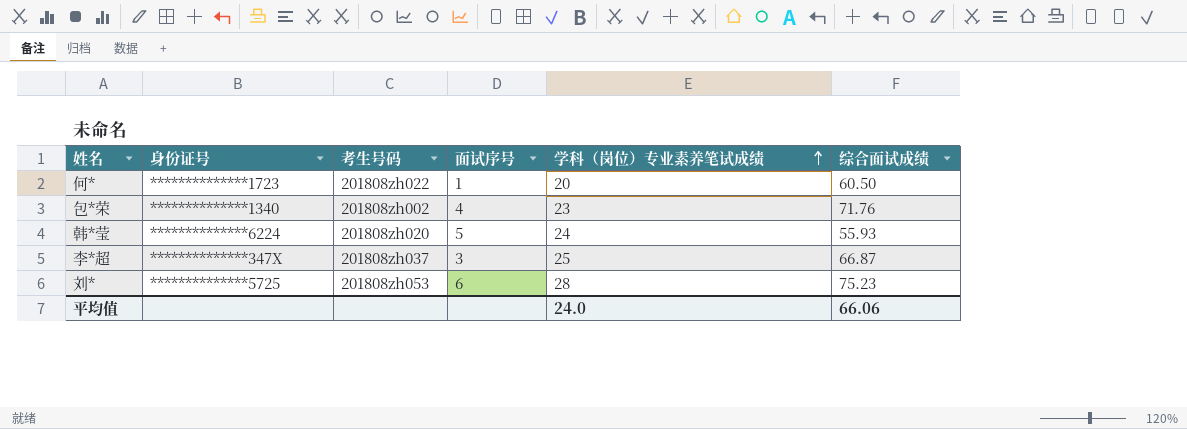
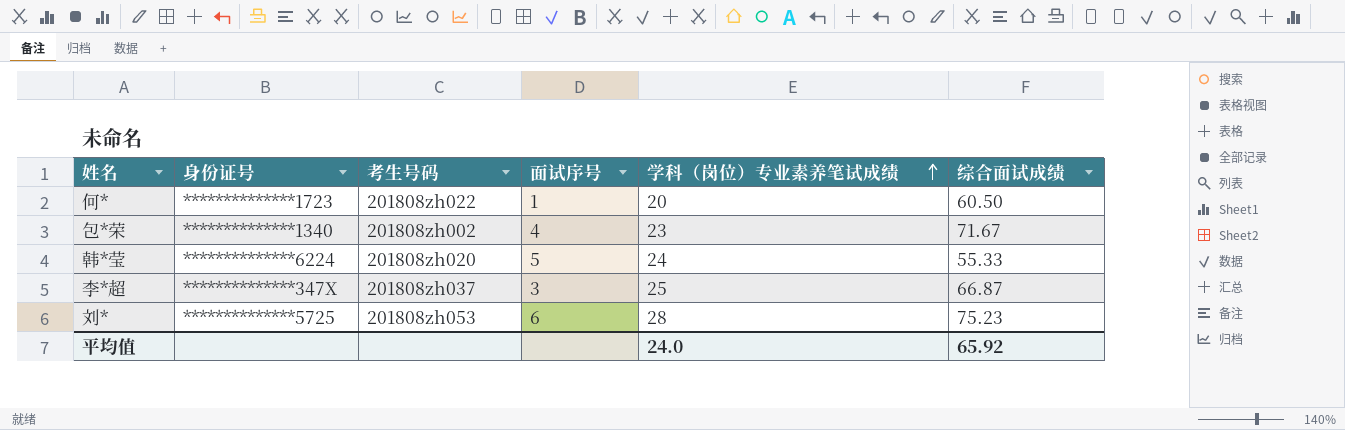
包*荣 | 综合面试成绩: 71.76 -> 71.67
韩*莹 | 综合面试成绩: 55.93 -> 55.33
平均值 | 综合面试成绩: 66.06 -> 65.92

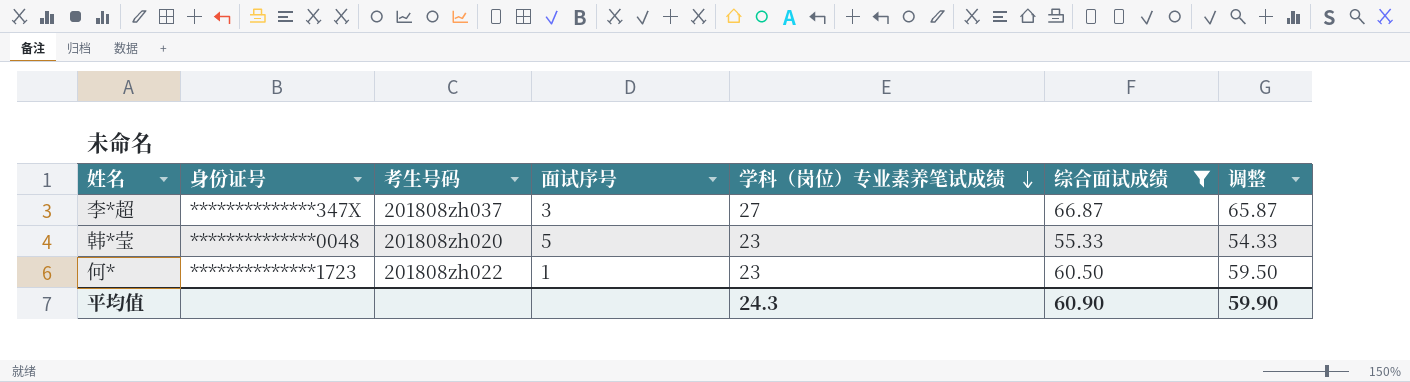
filter: none -> 综合面试成绩 <= 66.87
row order: 学科（岗位）专业素养笔试成绩 ascending -> 学科（岗位）专业素养笔试成绩 descending
column 调整 | formula: none -> [综合面试成绩] - 1
李*超 | 学科（岗位）专业素养笔试成绩: 25 -> 27
韩*莹 | 身份证号: **************6224 -> **************0048
韩*莹 | 学科（岗位）专业素养笔试成绩: 24 -> 23
何* | 学科（岗位）专业素养笔试成绩: 20 -> 23
平均值 | 学科（岗位）专业素养笔试成绩: 24.0 -> 24.3
平均值 | 综合面试成绩: 65.92 -> 60.90

